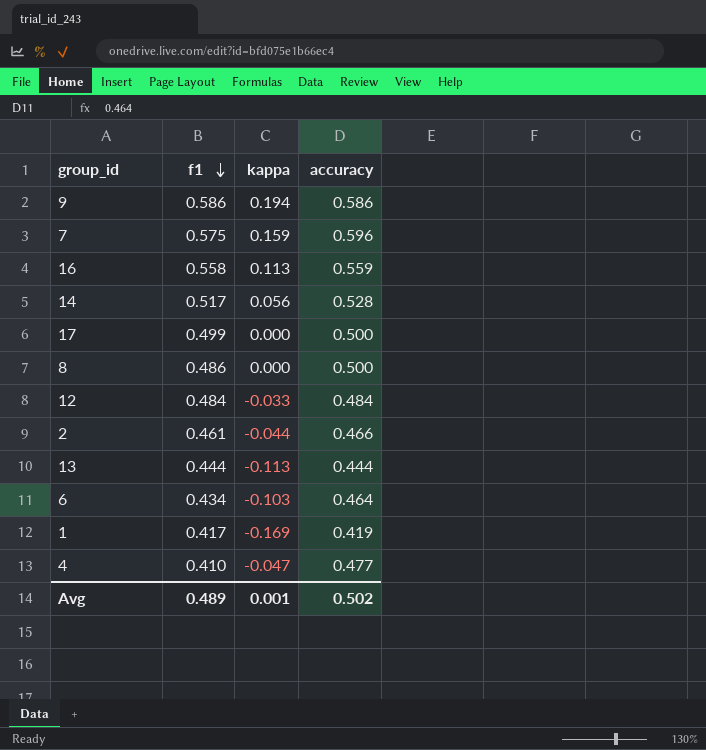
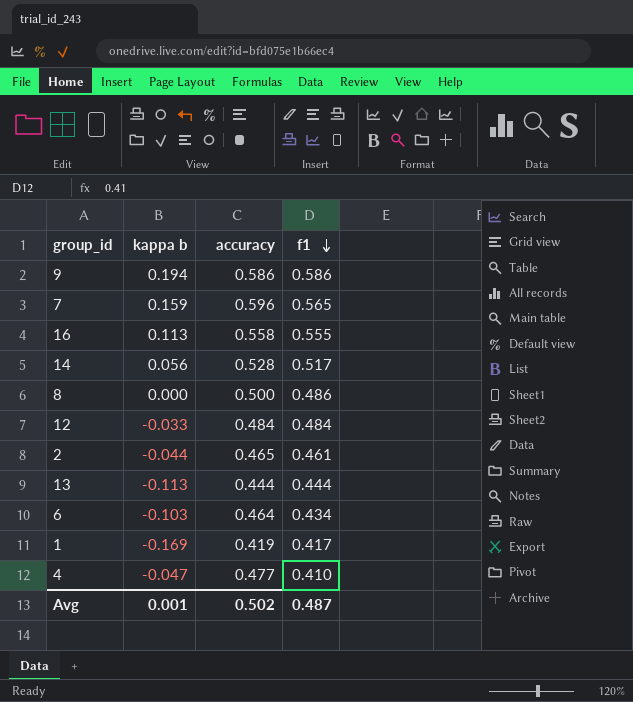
column name: kappa -> kappa b
column f1 | position: 2 -> 4
row 17: 0.499 | 0.000 | 0.500 -> none
7 | f1: 0.575 -> 0.565
16 | accuracy: 0.559 -> 0.558
16 | f1: 0.558 -> 0.555
2 | accuracy: 0.466 -> 0.465
Avg | f1: 0.489 -> 0.487

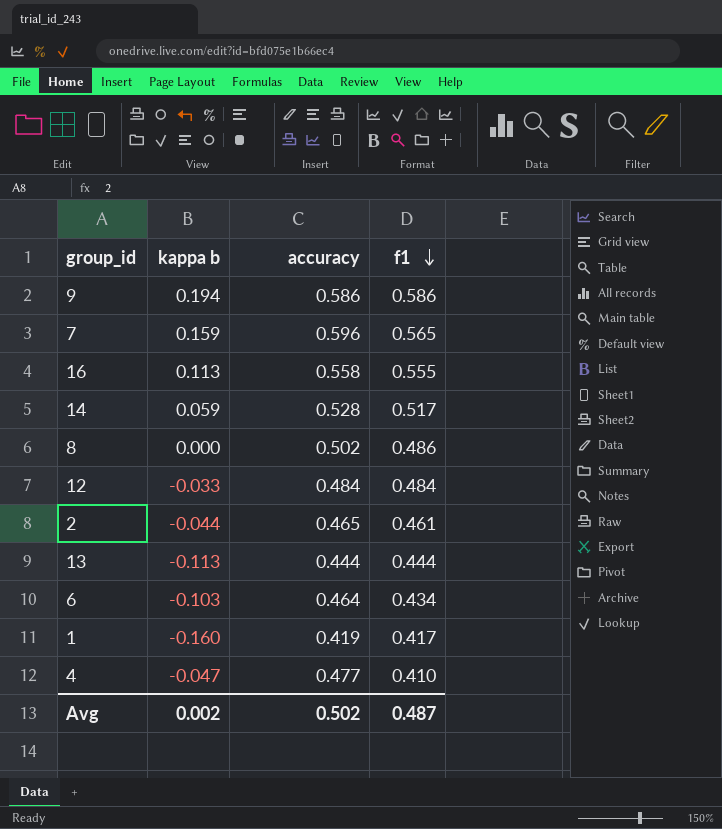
14 | kappa b: 0.056 -> 0.059
8 | accuracy: 0.500 -> 0.502
1 | kappa b: -0.169 -> -0.160
Avg | kappa b: 0.001 -> 0.002

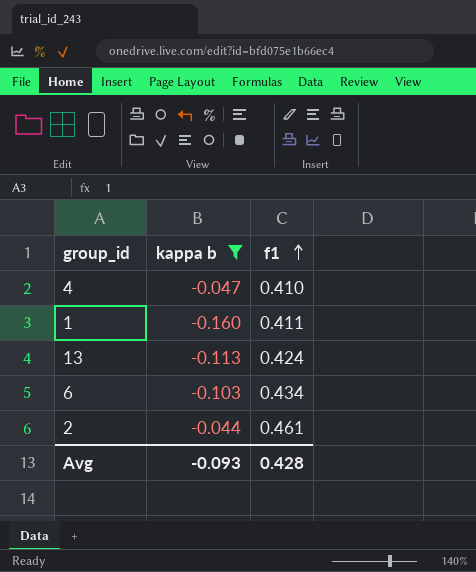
filter: none -> kappa b <= -0.044
row order: f1 descending -> f1 ascending
column accuracy | position: 3 -> none
1 | f1: 0.417 -> 0.411
13 | f1: 0.444 -> 0.424
Avg | kappa b: 0.002 -> -0.093
Avg | f1: 0.487 -> 0.428

